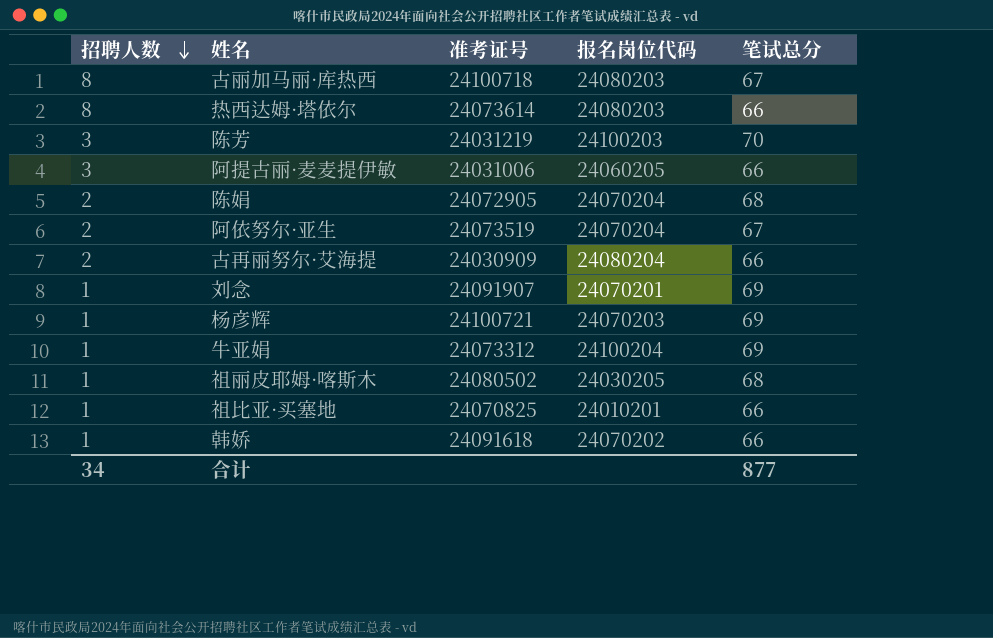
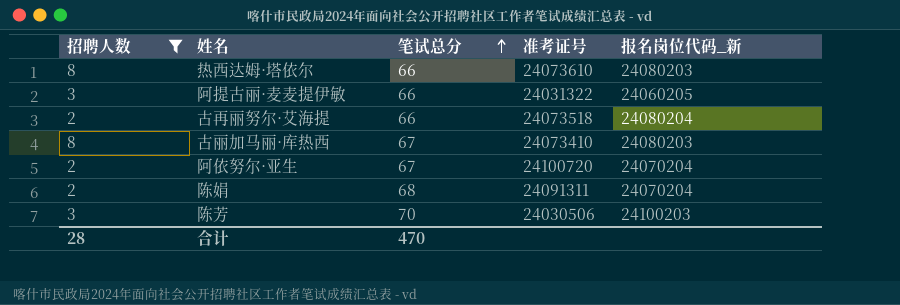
filter: none -> 招聘人数 != 1
row order: 招聘人数 descending -> 笔试总分 ascending
column 笔试总分 | position: 5 -> 3
column name: 报名岗位代码 -> 报名岗位代码_新
热西达姆·塔依尔 | 准考证号: 24073614 -> 24073610
阿提古丽·麦麦提伊敏 | 准考证号: 24031006 -> 24031322
古再丽努尔·艾海提 | 准考证号: 24030909 -> 24073518
古丽加马丽·库热西 | 准考证号: 24100718 -> 24073410
阿依努尔·亚生 | 准考证号: 24073519 -> 24100720
陈娟 | 准考证号: 24072905 -> 24091311
陈芳 | 准考证号: 24031219 -> 24030506
合计 | 招聘人数: 34 -> 28
合计 | 笔试总分: 877 -> 470

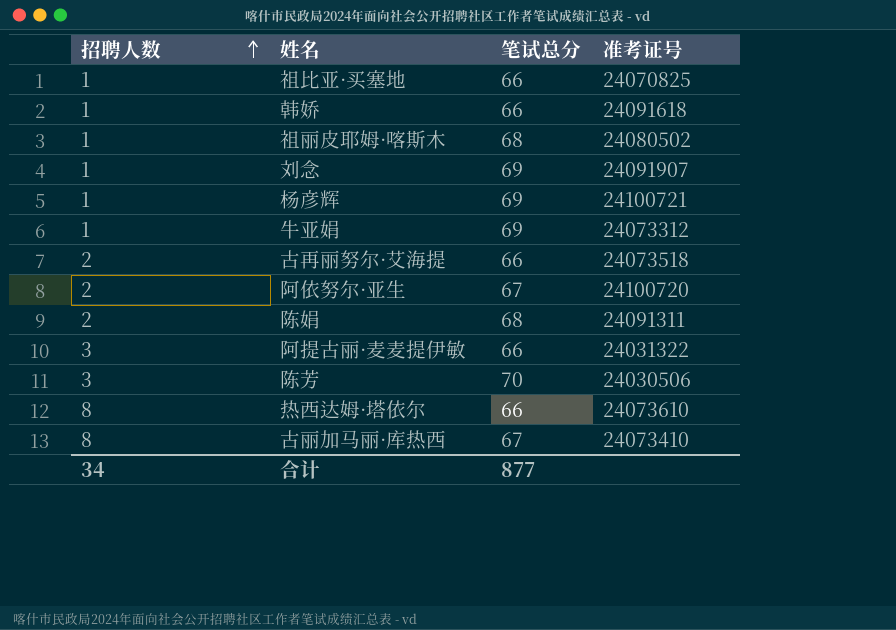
filter: 招聘人数 != 1 -> none
row order: 笔试总分 ascending -> 招聘人数 ascending
column 报名岗位代码_新 | position: 5 -> none
合计 | 招聘人数: 28 -> 34
合计 | 笔试总分: 470 -> 877

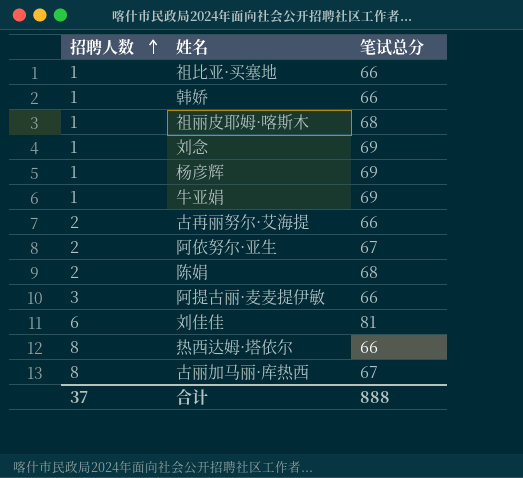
column 准考证号 | position: 4 -> none
row 陈芳: 3 | 70 | 24030506 -> none
row 刘佳佳: none -> 6 | 81
合计 | 招聘人数: 34 -> 37
合计 | 笔试总分: 877 -> 888

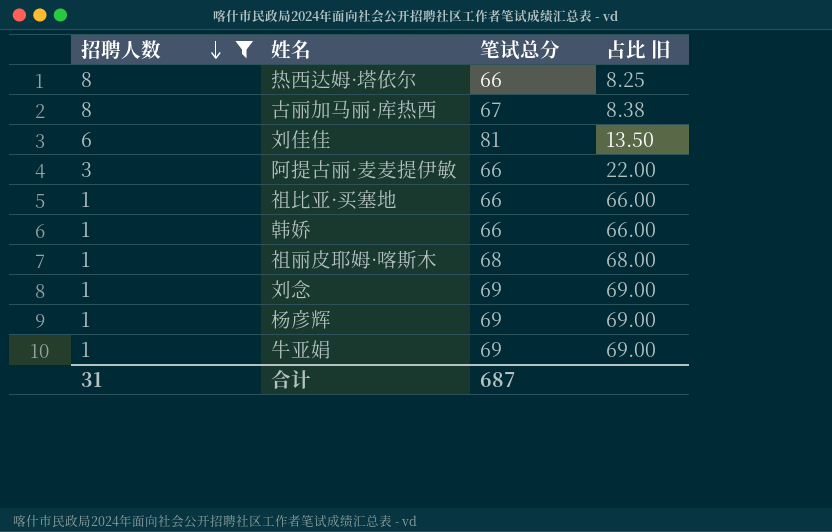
filter: none -> 招聘人数 != 2
row order: 招聘人数 ascending -> 招聘人数 descending
column 占比 旧 | formula: none -> [笔试总分] / [招聘人数]
合计 | 招聘人数: 37 -> 31
合计 | 笔试总分: 888 -> 687

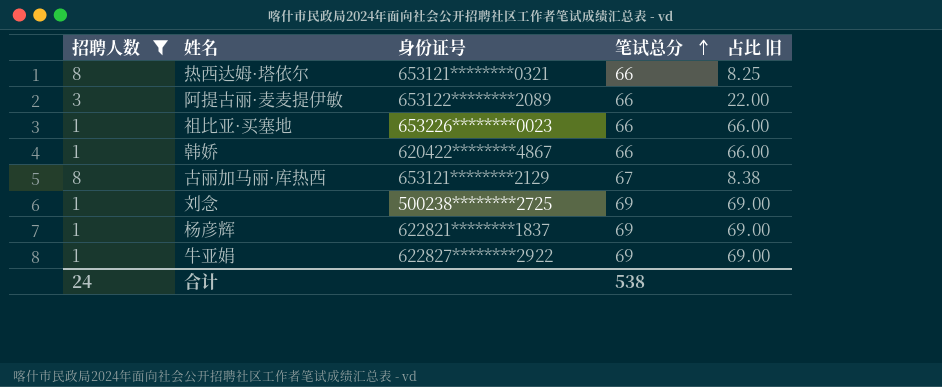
row order: 招聘人数 descending -> 笔试总分 ascending
column 身份证号 | position: none -> 3
row 刘佳佳: 6 | 81 | 13.50 -> none
row 祖丽皮耶姆·喀斯木: 1 | 68 | 68.00 -> none
合计 | 招聘人数: 31 -> 24
合计 | 笔试总分: 687 -> 538

